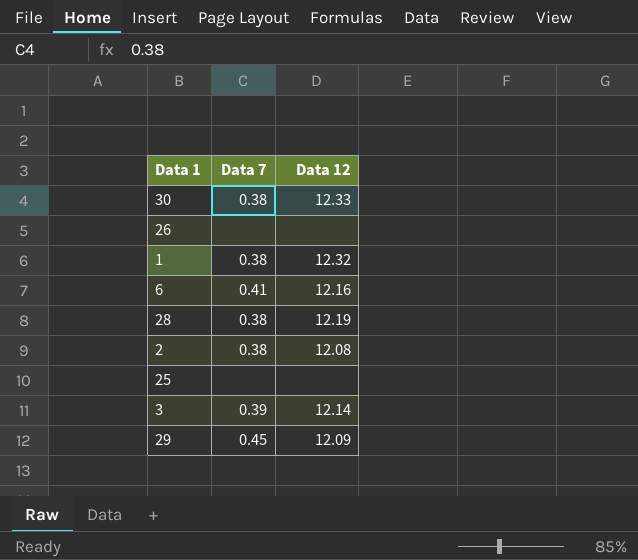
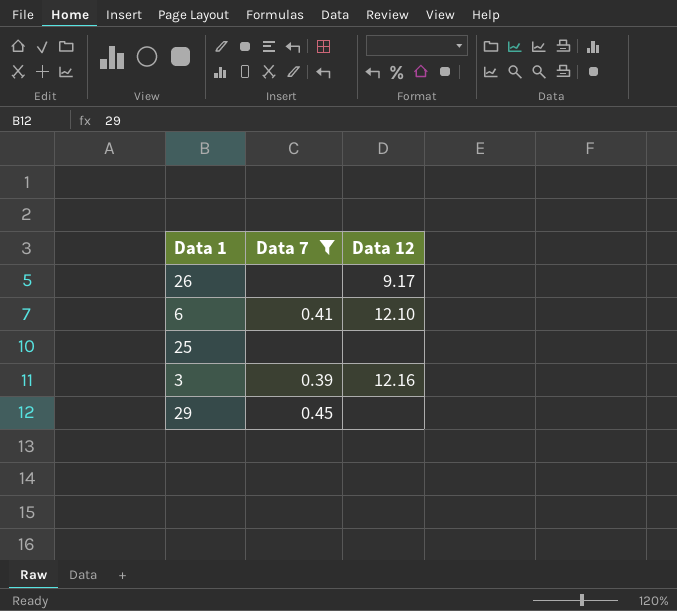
filter: none -> Data 7 != 0.38
26 | Data 12: none -> 9.17
6 | Data 12: 12.16 -> 12.10
3 | Data 12: 12.14 -> 12.16
29 | Data 12: 12.09 -> none

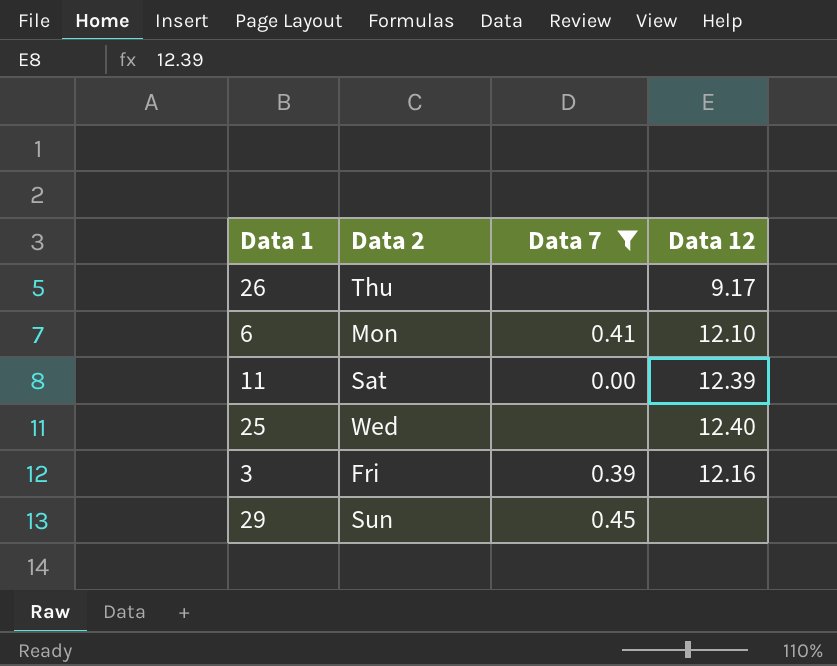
column Data 2 | position: none -> 2
row 11: none -> Sat | 0.00 | 12.39
25 | Data 12: none -> 12.40

